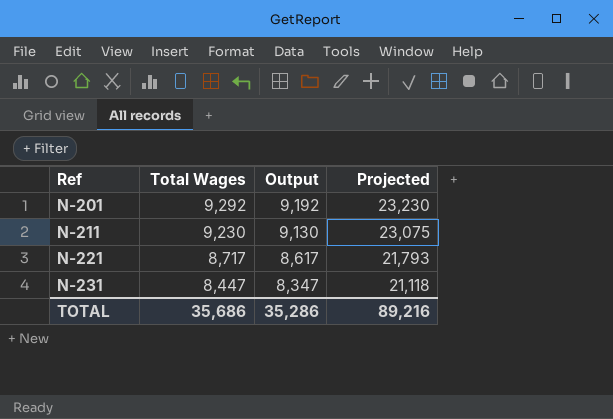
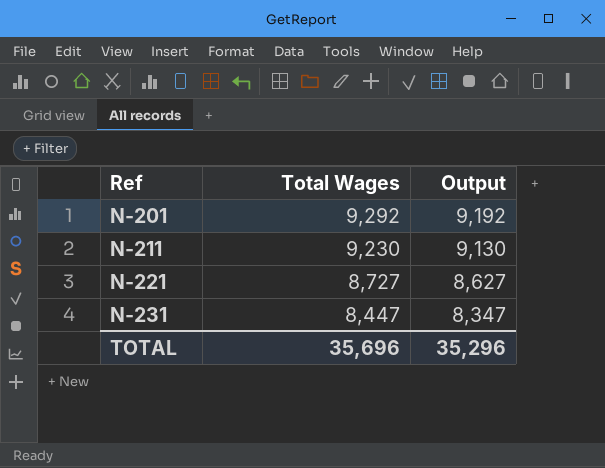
column Projected | formula: [Total Wages] * 2.5 -> none
N-221 | Total Wages: 8,717 -> 8,727
N-221 | Output: 8,617 -> 8,627
TOTAL | Total Wages: 35,686 -> 35,696
TOTAL | Output: 35,286 -> 35,296

